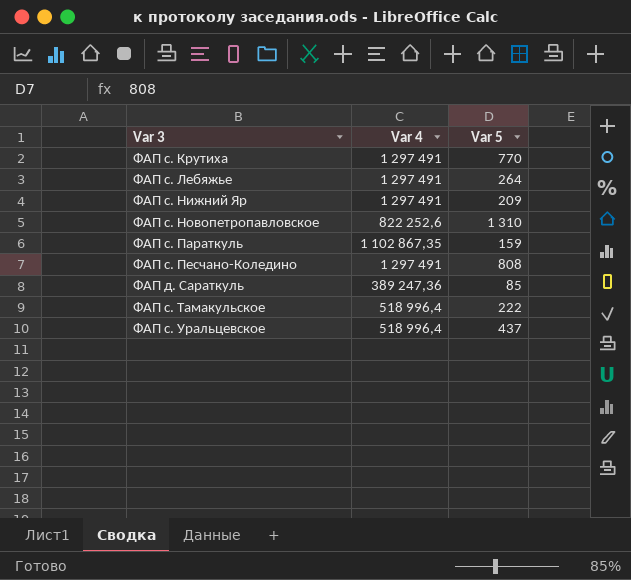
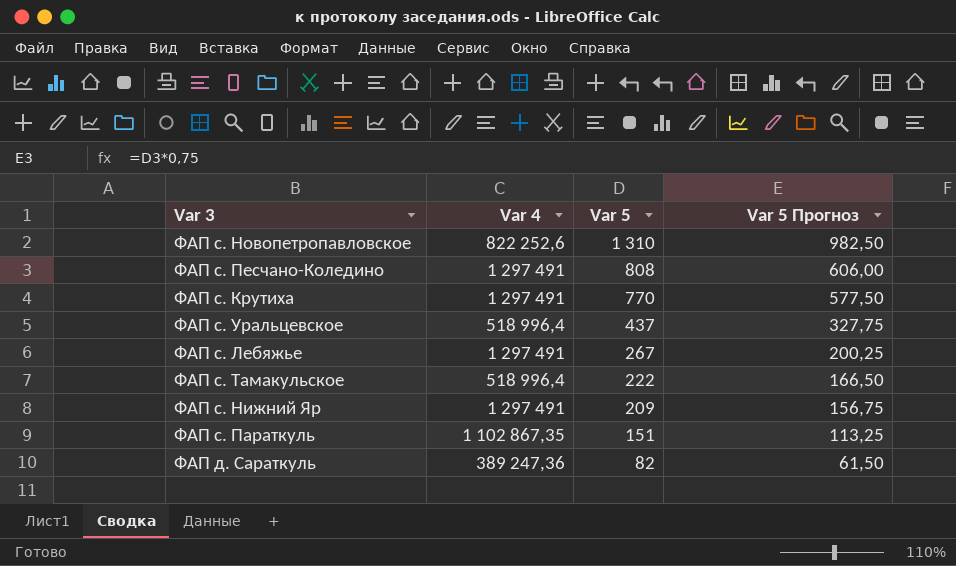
row order: none -> Var 5 descending
column Var 5 Прогноз | formula: none -> [Var 5] * 0,75
ФАП с. Лебяжье | Var 5: 264 -> 267
ФАП с. Параткуль | Var 5: 159 -> 151
ФАП д. Сараткуль | Var 5: 85 -> 82

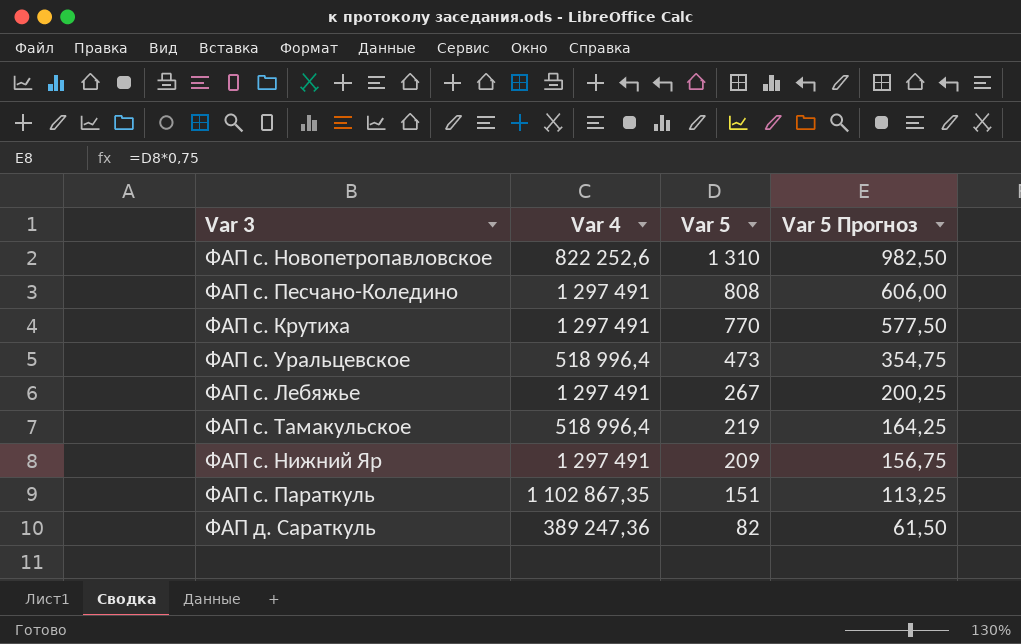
ФАП с. Уральцевское | Var 5: 437 -> 473
ФАП с. Уральцевское | Var 5 Прогноз: 327,75 -> 354,75
ФАП с. Тамакульское | Var 5: 222 -> 219
ФАП с. Тамакульское | Var 5 Прогноз: 166,50 -> 164,25

